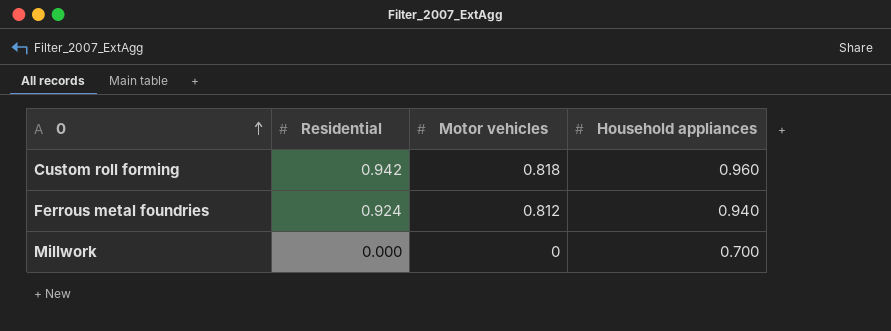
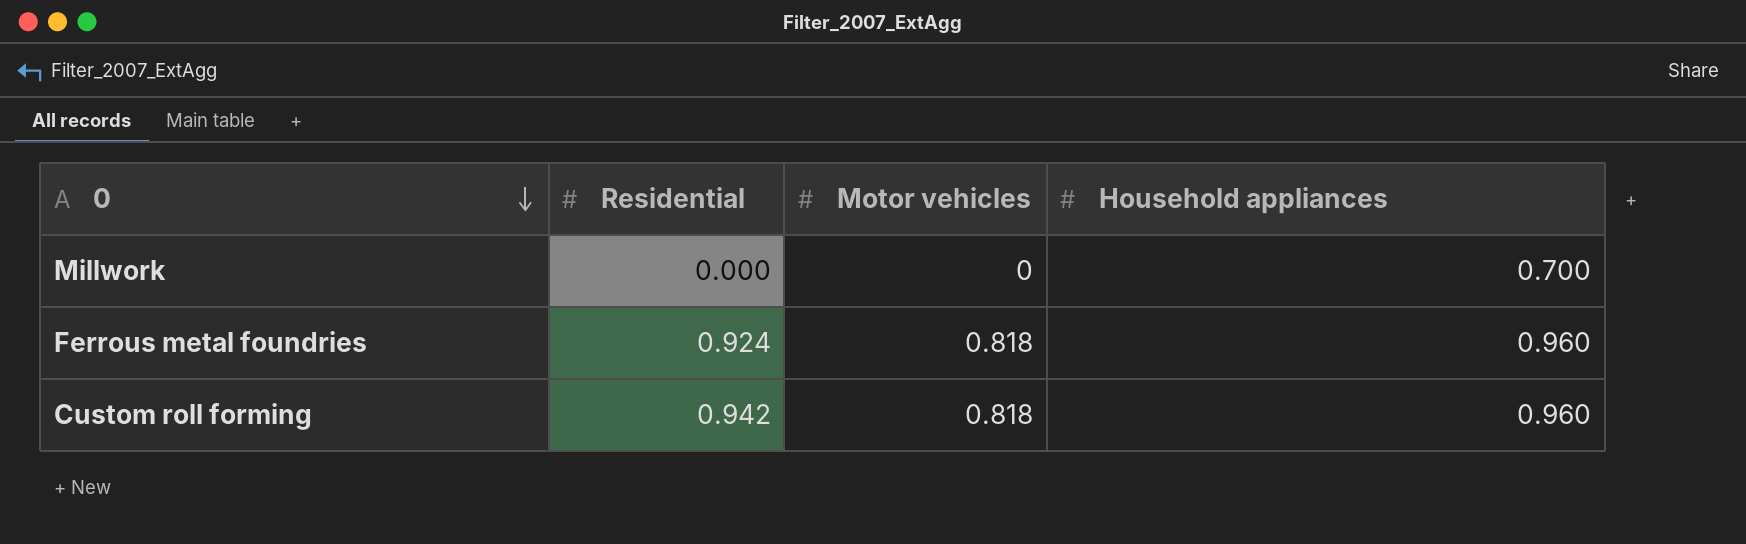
row order: 0 ascending -> 0 descending
Ferrous metal foundries | Motor vehicles: 0.812 -> 0.818
Ferrous metal foundries | Household appliances: 0.940 -> 0.960

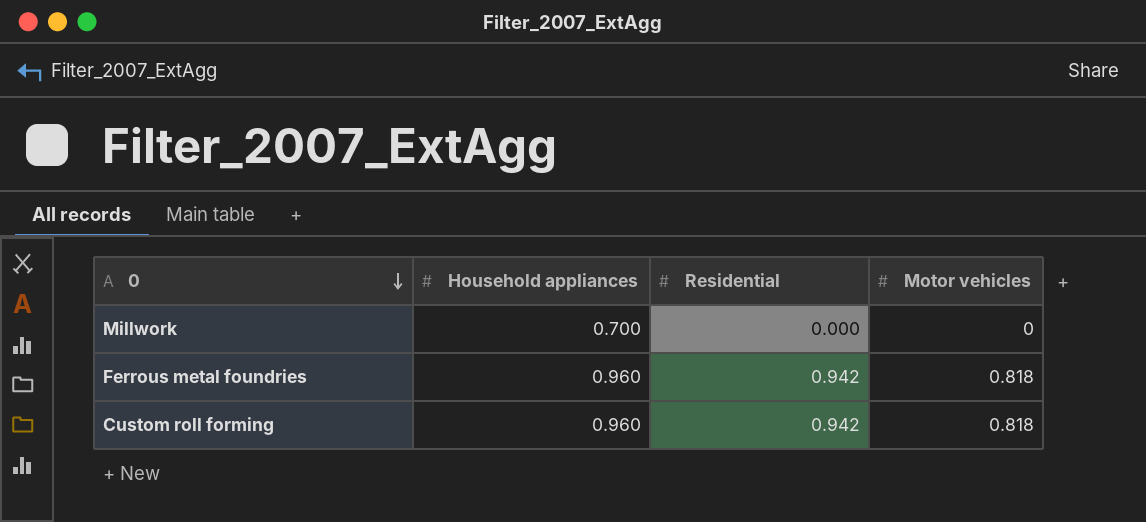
column Household appliances | position: 4 -> 2
Ferrous metal foundries | Residential: 0.924 -> 0.942

